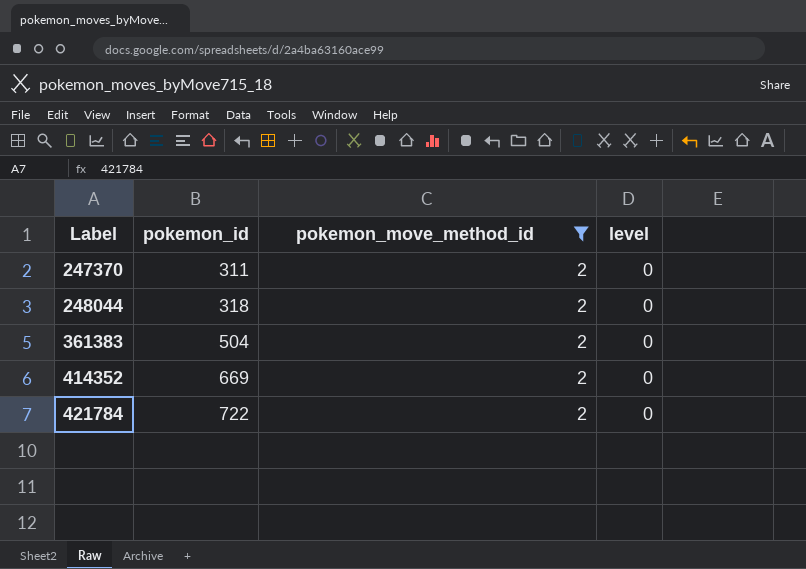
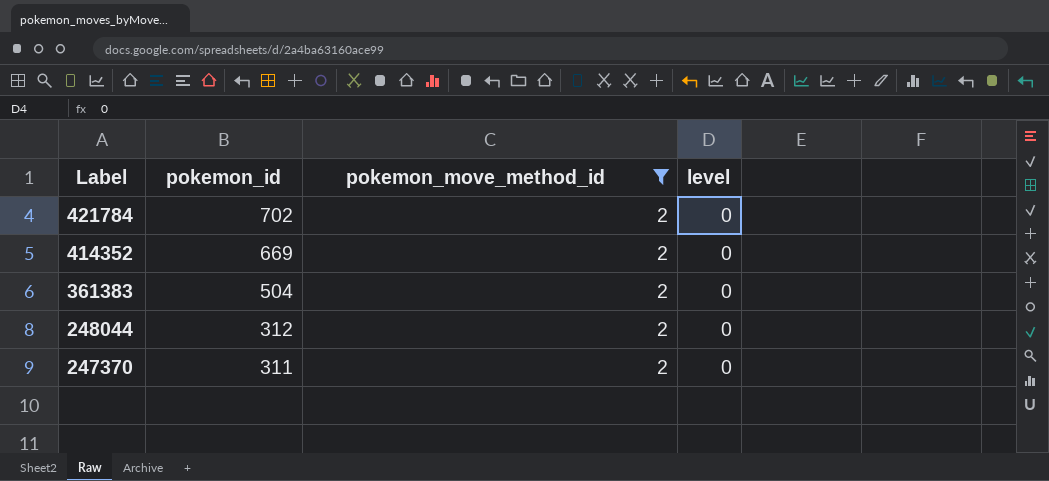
row order: Label ascending -> Label descending
421784 | pokemon_id: 722 -> 702
248044 | pokemon_id: 318 -> 312

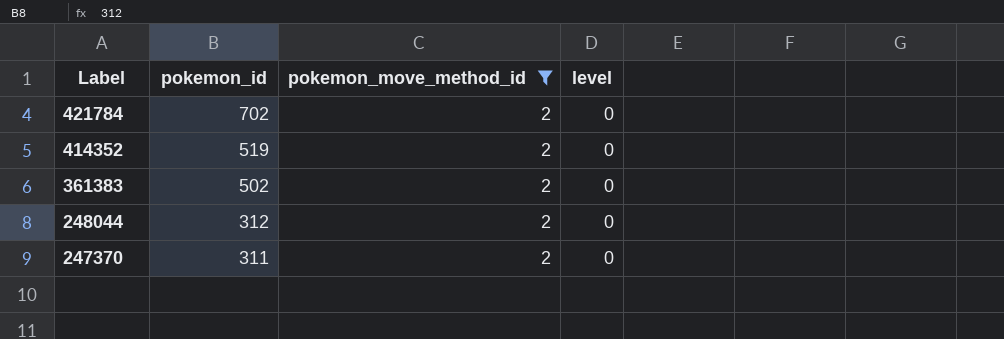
414352 | pokemon_id: 669 -> 519
361383 | pokemon_id: 504 -> 502

